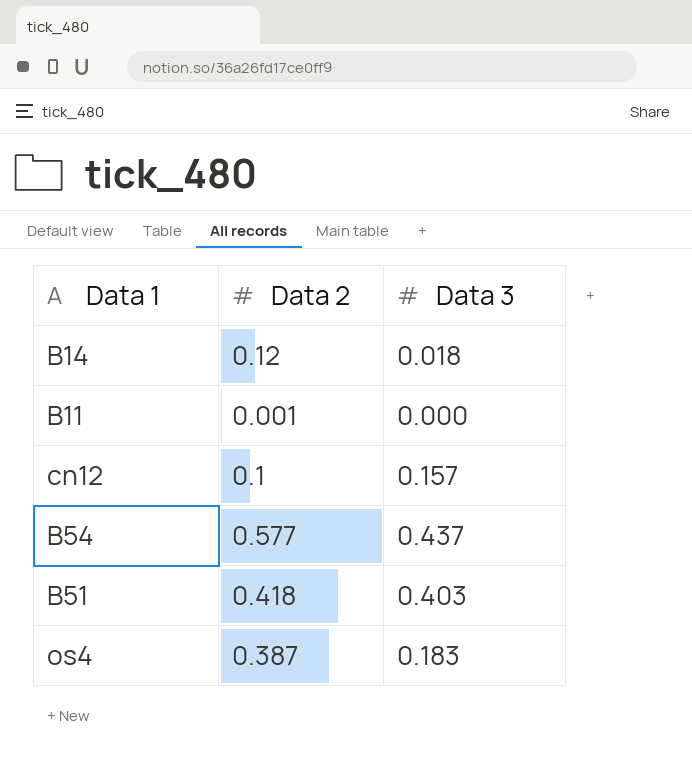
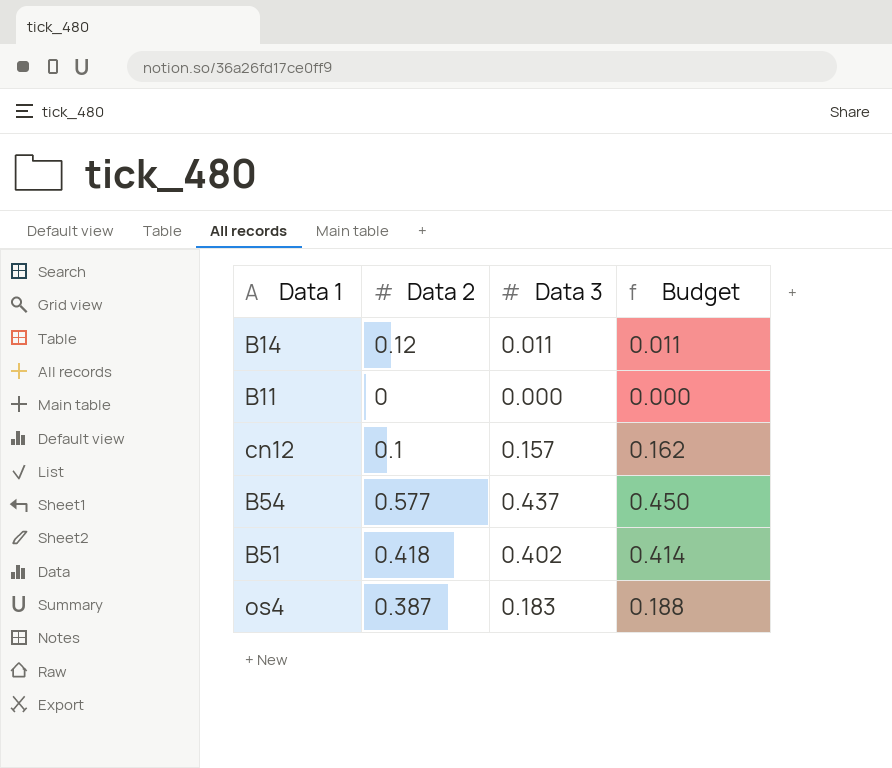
column Budget | formula: none -> [Data 3] * 1.03
B14 | Data 3: 0.018 -> 0.011
B11 | Data 2: 0.001 -> 0
B51 | Data 3: 0.403 -> 0.402

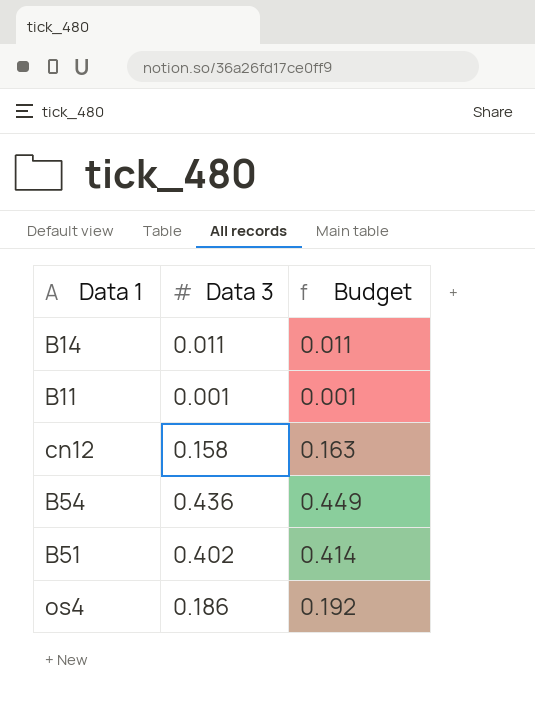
column Data 2 | position: 2 -> none
B11 | Data 3: 0.000 -> 0.001
B11 | Budget: 0.000 -> 0.001
cn12 | Data 3: 0.157 -> 0.158
cn12 | Budget: 0.162 -> 0.163
B54 | Data 3: 0.437 -> 0.436
B54 | Budget: 0.450 -> 0.449
os4 | Data 3: 0.183 -> 0.186
os4 | Budget: 0.188 -> 0.192

